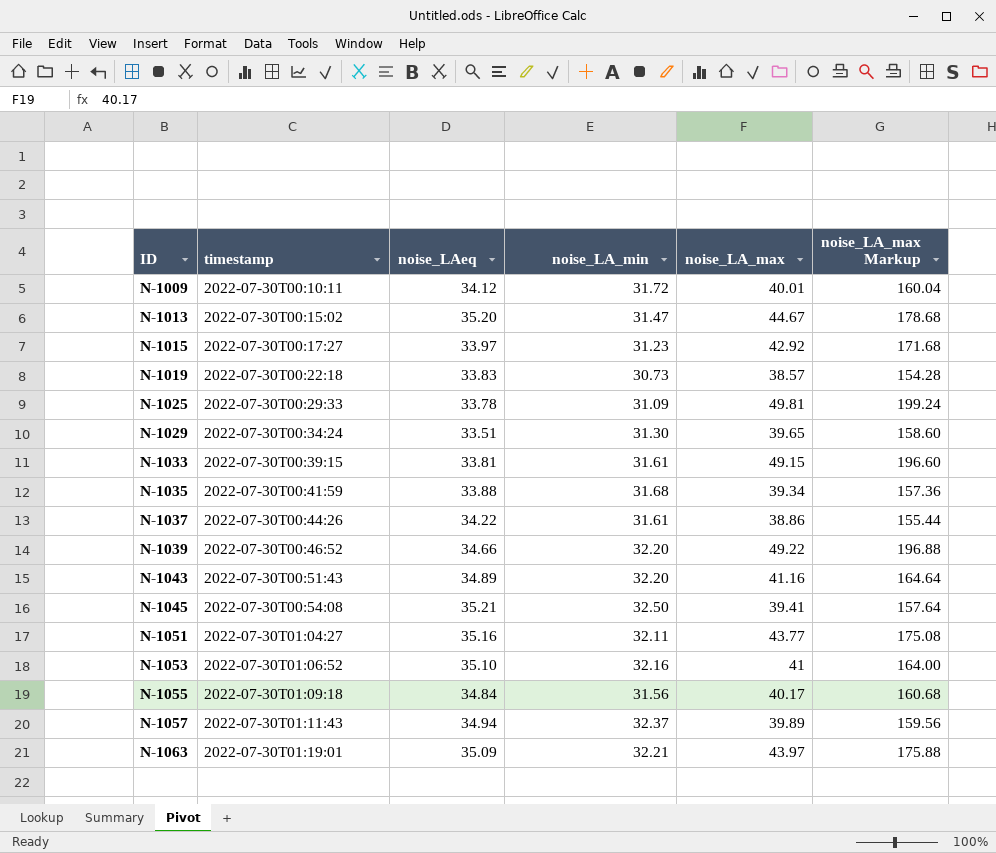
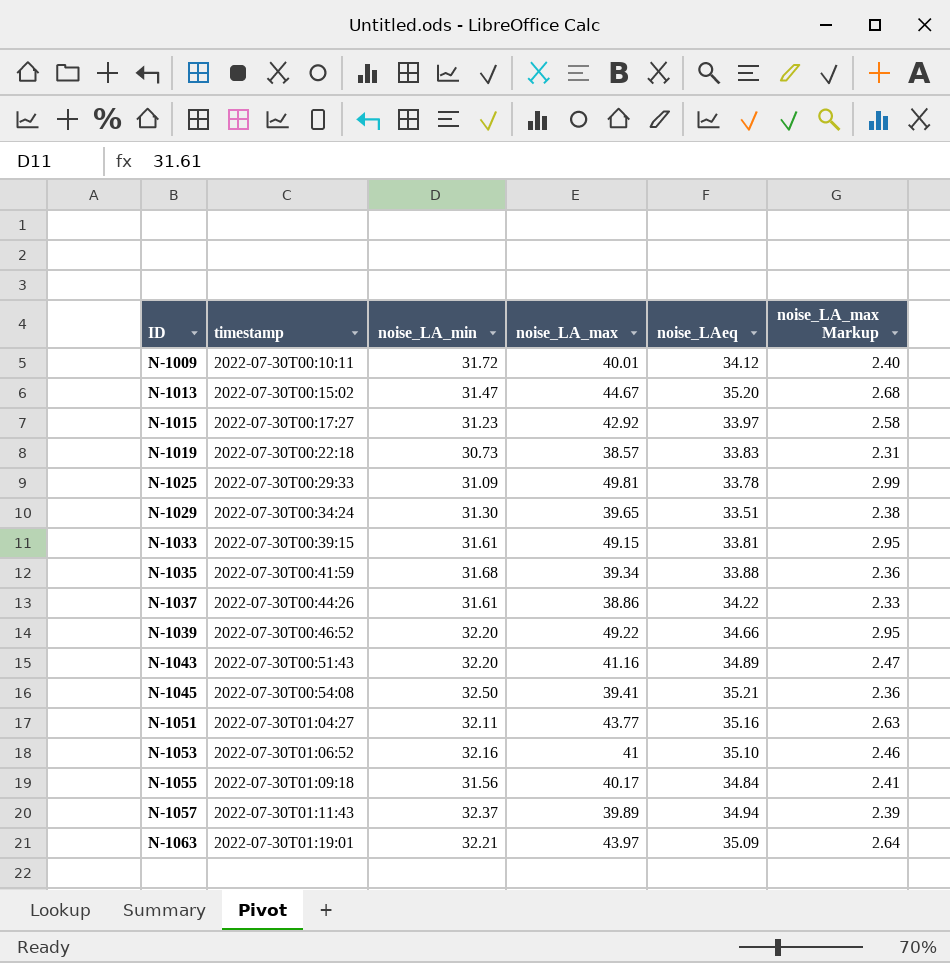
column noise_LAeq | position: 3 -> 5
column noise_LA_max Markup | formula: [noise_LA_max] * 4 -> [noise_LA_max] * 0.06

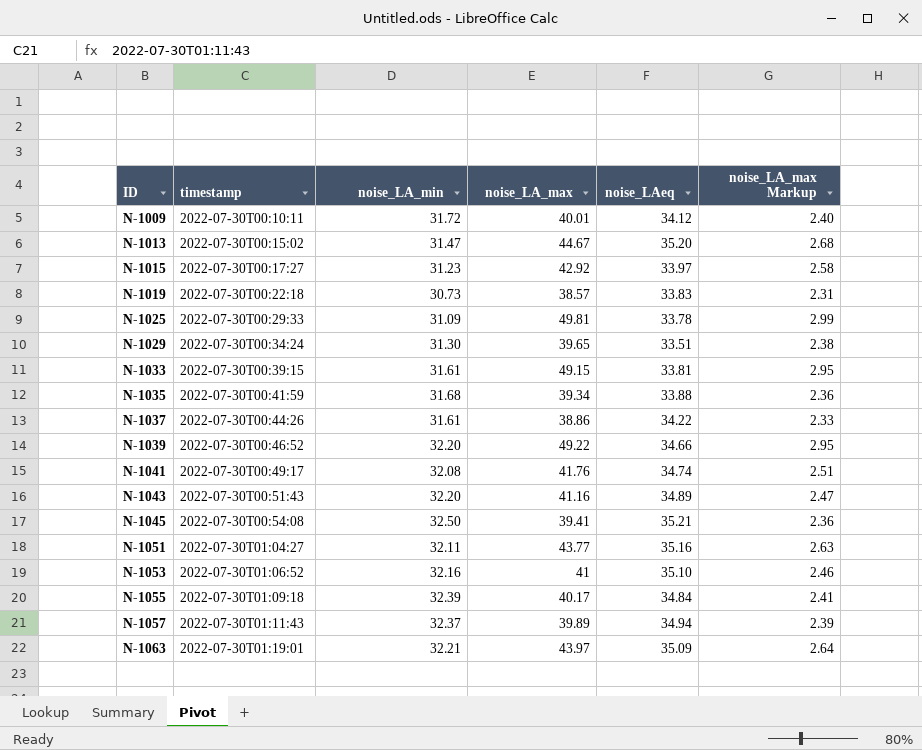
row N-1041: none -> 2022-07-30T00:49:17 | 32.08 | 41.76 | 34.74 | 2.51
N-1055 | noise_LA_min: 31.56 -> 32.39

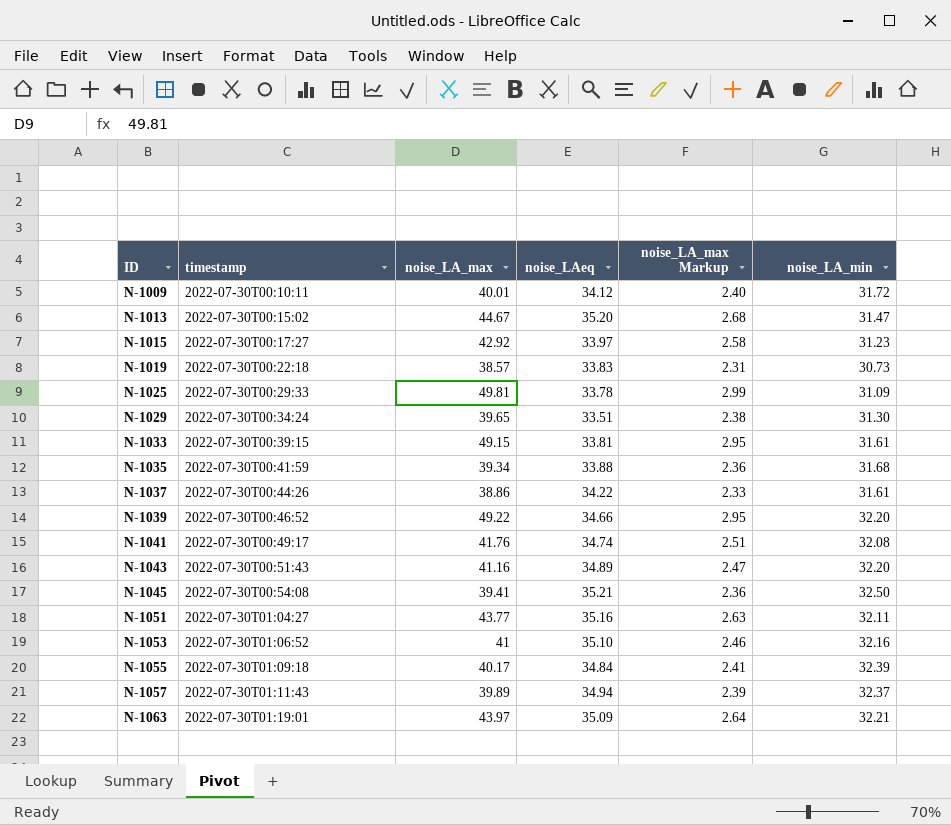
column noise_LA_min | position: 3 -> 6

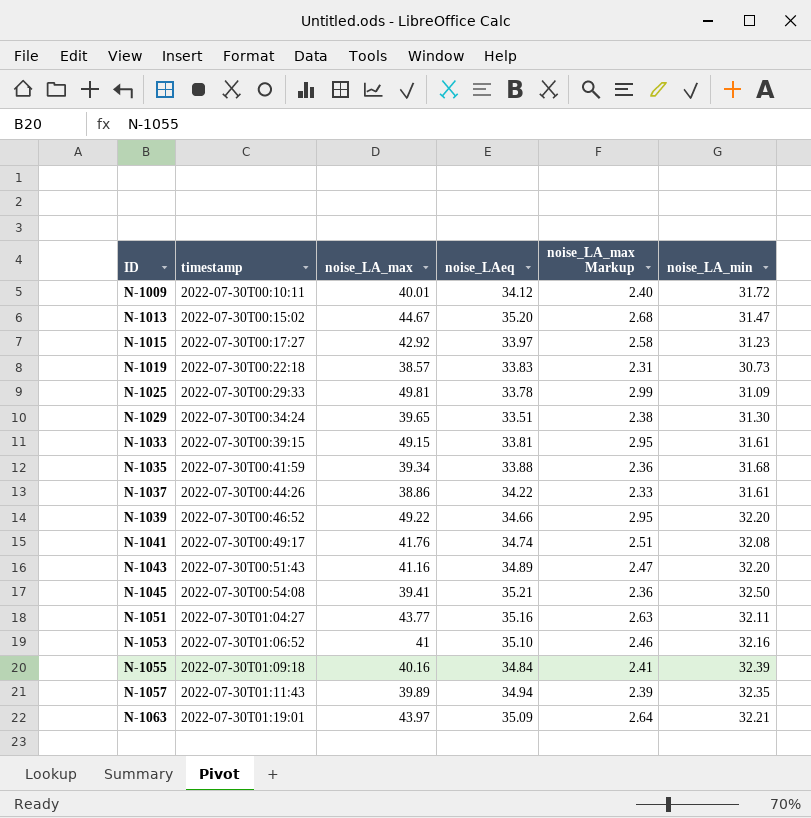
N-1055 | noise_LA_max: 40.17 -> 40.16
N-1057 | noise_LA_min: 32.37 -> 32.35

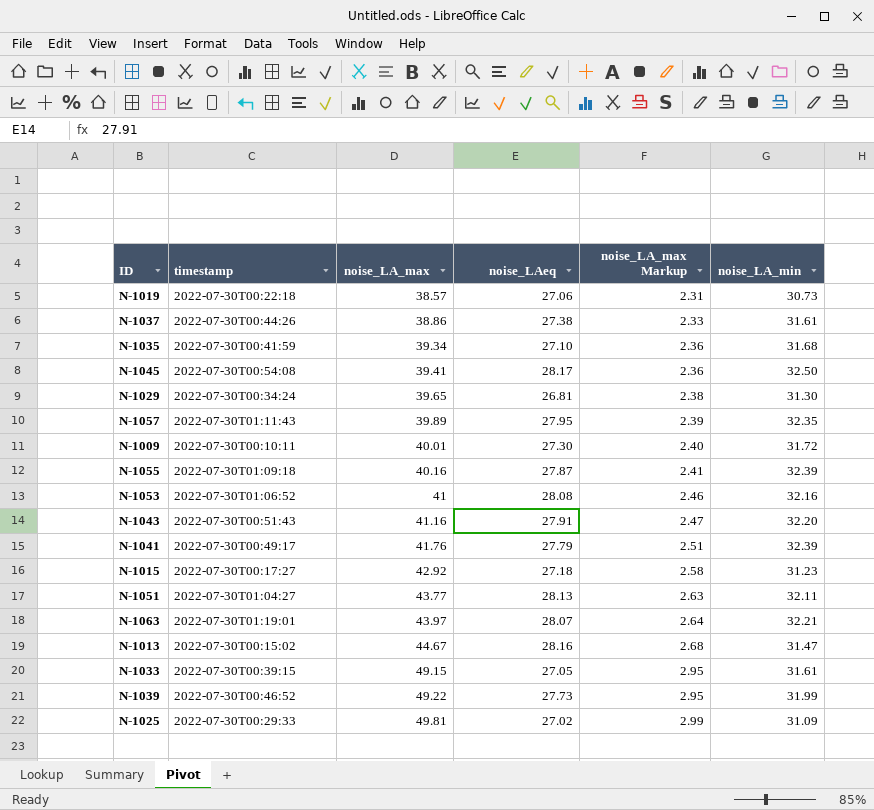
row order: ID ascending -> noise_LA_max ascending
N-1019 | noise_LAeq: 33.83 -> 27.06
N-1037 | noise_LAeq: 34.22 -> 27.38
N-1035 | noise_LAeq: 33.88 -> 27.10
N-1045 | noise_LAeq: 35.21 -> 28.17
N-1029 | noise_LAeq: 33.51 -> 26.81
N-1057 | noise_LAeq: 34.94 -> 27.95
N-1009 | noise_LAeq: 34.12 -> 27.30
N-1055 | noise_LAeq: 34.84 -> 27.87
N-1053 | noise_LAeq: 35.10 -> 28.08
N-1043 | noise_LAeq: 34.89 -> 27.91
N-1041 | noise_LAeq: 34.74 -> 27.79
N-1041 | noise_LA_min: 32.08 -> 32.39
N-1015 | noise_LAeq: 33.97 -> 27.18
N-1051 | noise_LAeq: 35.16 -> 28.13
N-1063 | noise_LAeq: 35.09 -> 28.07
N-1013 | noise_LAeq: 35.20 -> 28.16
N-1033 | noise_LAeq: 33.81 -> 27.05
N-1039 | noise_LAeq: 34.66 -> 27.73
N-1039 | noise_LA_min: 32.20 -> 31.99
N-1025 | noise_LAeq: 33.78 -> 27.02

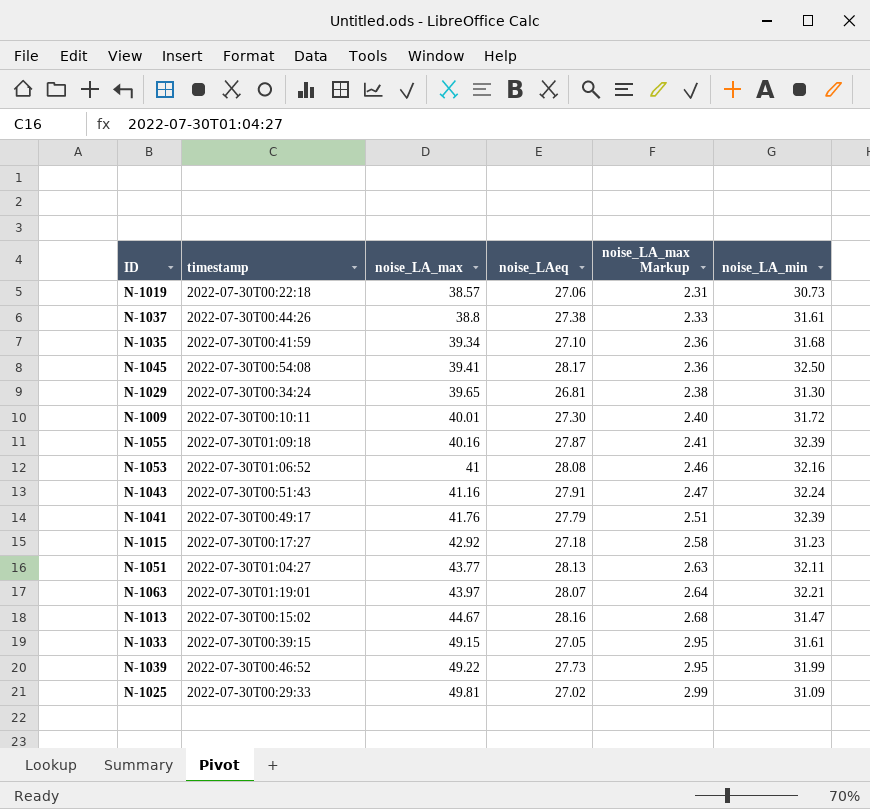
row N-1057: 2022-07-30T01:11:43 | 39.89 | 27.95 | 2.39 | 32.35 -> none
N-1037 | noise_LA_max: 38.86 -> 38.8
N-1043 | noise_LA_min: 32.20 -> 32.24

